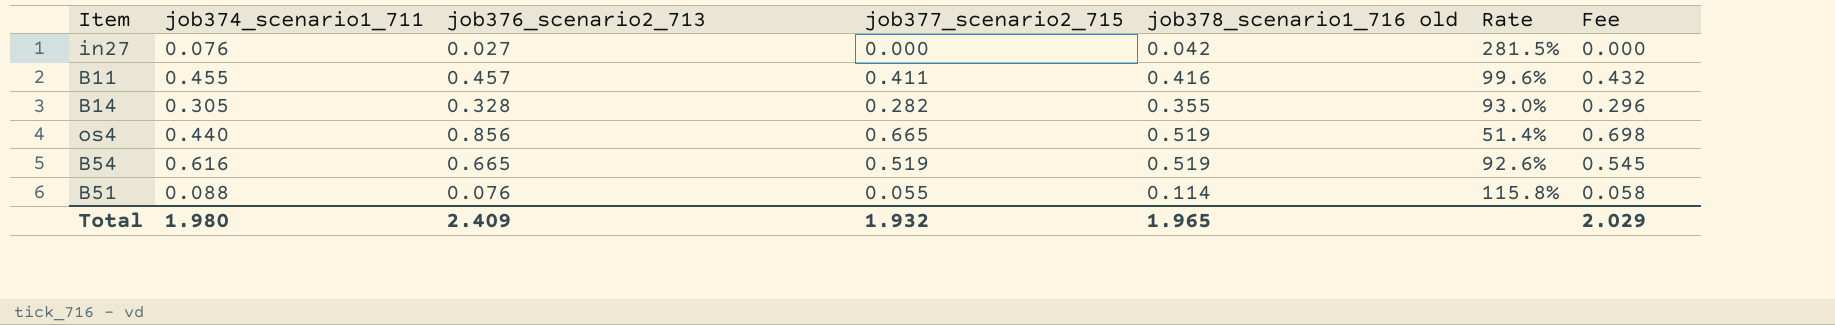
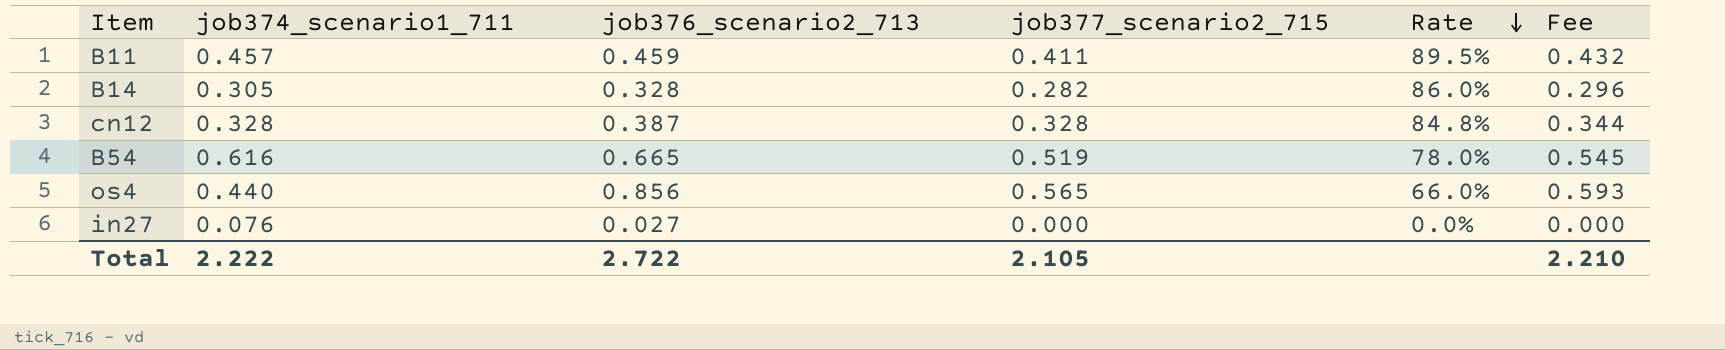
row order: none -> Rate descending
column job378_scenario1_716 old | position: 5 -> none
column Rate | formula: [job374_scenario1_711] / [job376_scenario2_713] -> [job377_scenario2_715] / [job376_scenario2_713]
row B51: 0.088 | 0.076 | 0.055 | 0.114 | 115.8% | 0.058 -> none
B11 | job374_scenario1_711: 0.455 -> 0.457
B11 | job376_scenario2_713: 0.457 -> 0.459
row cn12: none -> 0.328 | 0.387 | 0.328 | 84.8% | 0.344
os4 | job377_scenario2_715: 0.665 -> 0.565
os4 | Fee: 0.698 -> 0.593
Total | job374_scenario1_711: 1.980 -> 2.222
Total | job376_scenario2_713: 2.409 -> 2.722
Total | job377_scenario2_715: 1.932 -> 2.105
Total | Fee: 2.029 -> 2.210

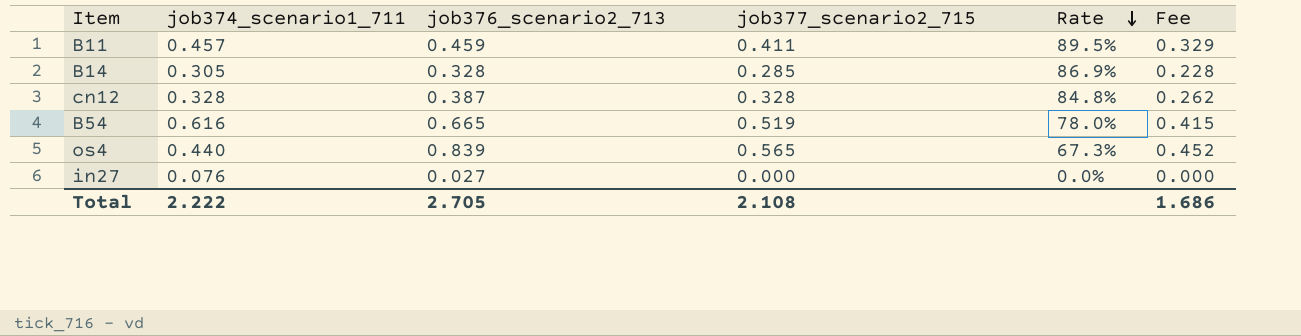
column Fee | formula: [job377_scenario2_715] * 1.05 -> [job377_scenario2_715] * 0.8
B14 | job377_scenario2_715: 0.282 -> 0.285
B14 | Rate: 86.0% -> 86.9%
os4 | job376_scenario2_713: 0.856 -> 0.839
os4 | Rate: 66.0% -> 67.3%
Total | job376_scenario2_713: 2.722 -> 2.705
Total | job377_scenario2_715: 2.105 -> 2.108
Total | Fee: 2.210 -> 1.686

